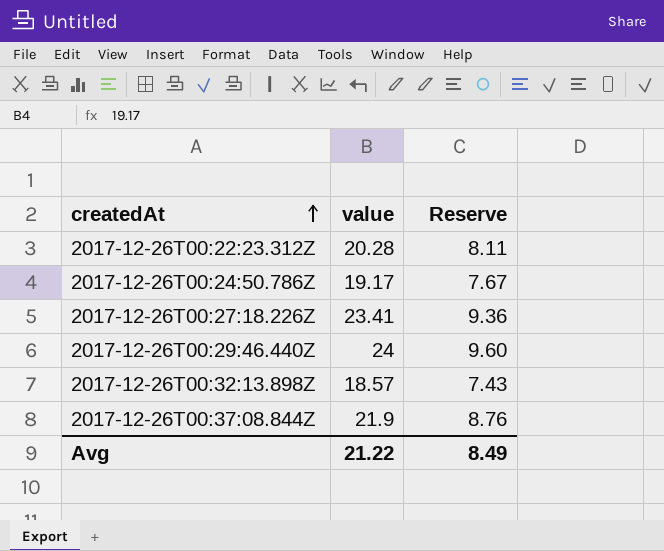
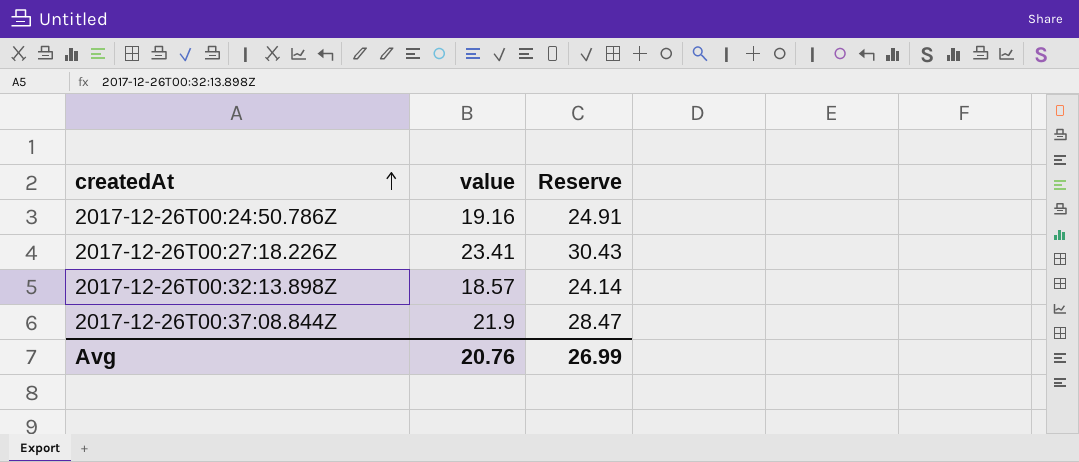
column Reserve | formula: [value] * 0.4 -> [value] * 1.3
row 2017-12-26T00:22:23.312Z: 20.28 | 8.11 -> none
row 2017-12-26T00:29:46.440Z: 24 | 9.60 -> none
2017-12-26T00:24:50.786Z | value: 19.17 -> 19.16
Avg | value: 21.22 -> 20.76
Avg | Reserve: 8.49 -> 26.99

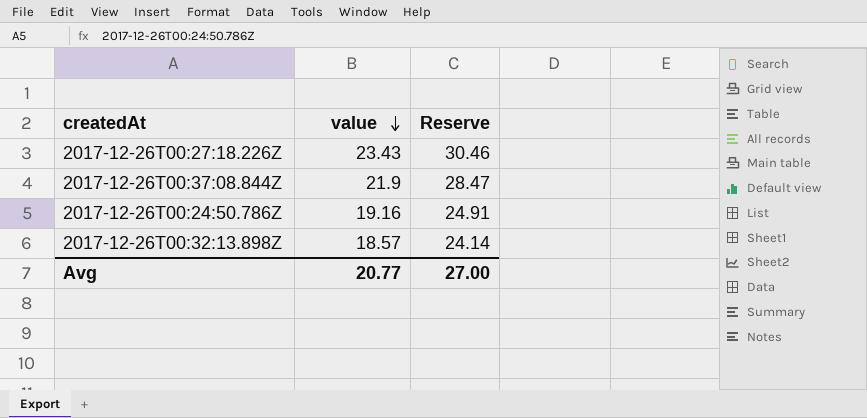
row order: createdAt ascending -> value descending
2017-12-26T00:27:18.226Z | value: 23.41 -> 23.43
2017-12-26T00:27:18.226Z | Reserve: 30.43 -> 30.46
Avg | value: 20.76 -> 20.77
Avg | Reserve: 26.99 -> 27.00

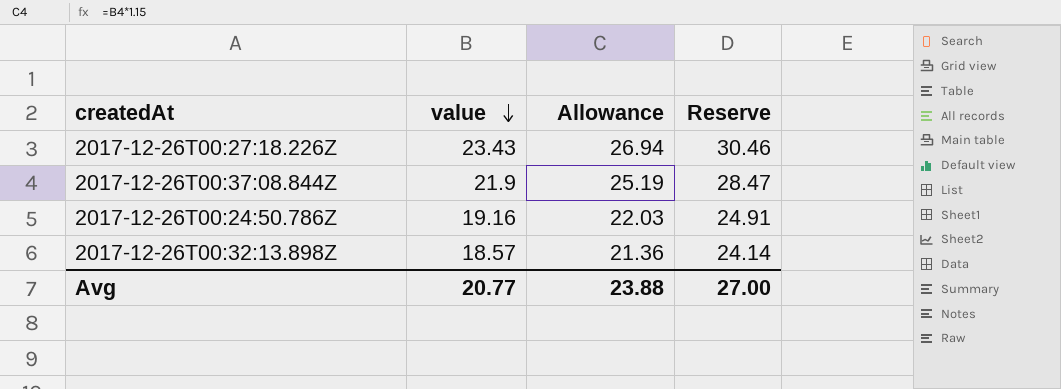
column Allowance | formula: none -> [value] * 1.15

